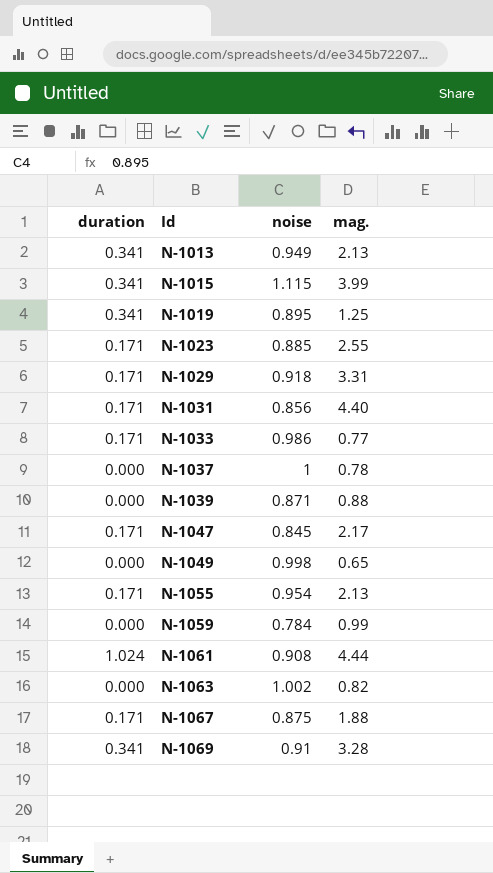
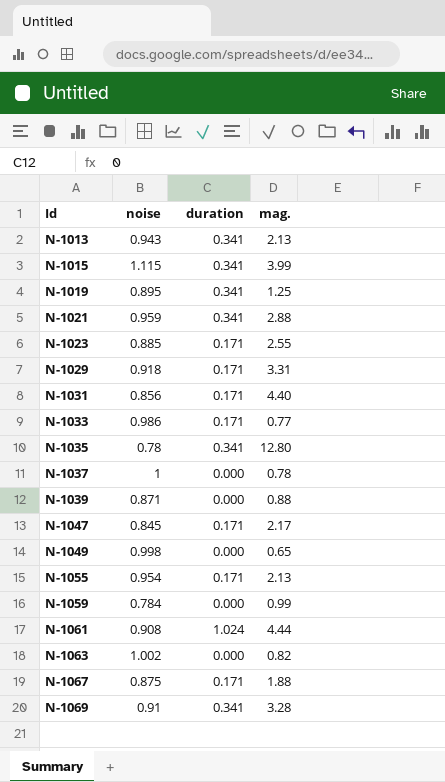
column duration | position: 1 -> 3
N-1013 | noise: 0.949 -> 0.943
row N-1021: none -> 0.959 | 0.341 | 2.88
row N-1035: none -> 0.78 | 0.341 | 12.80

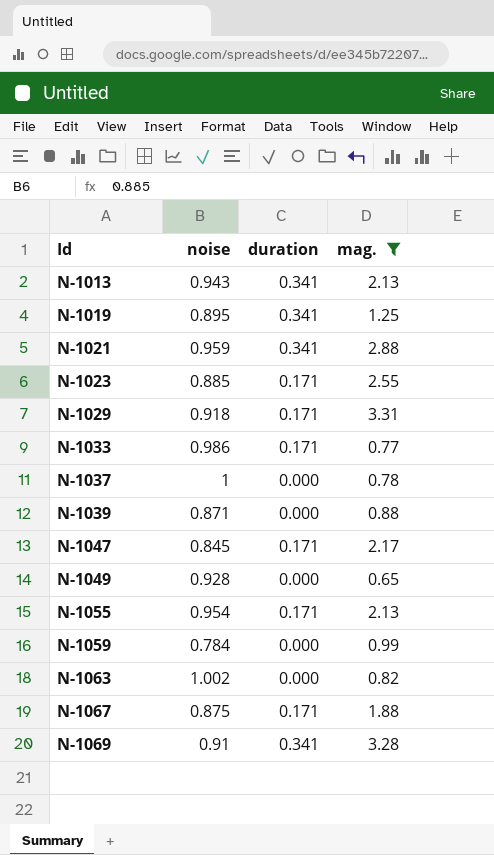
filter: none -> mag. <= 3.31
N-1049 | noise: 0.998 -> 0.928

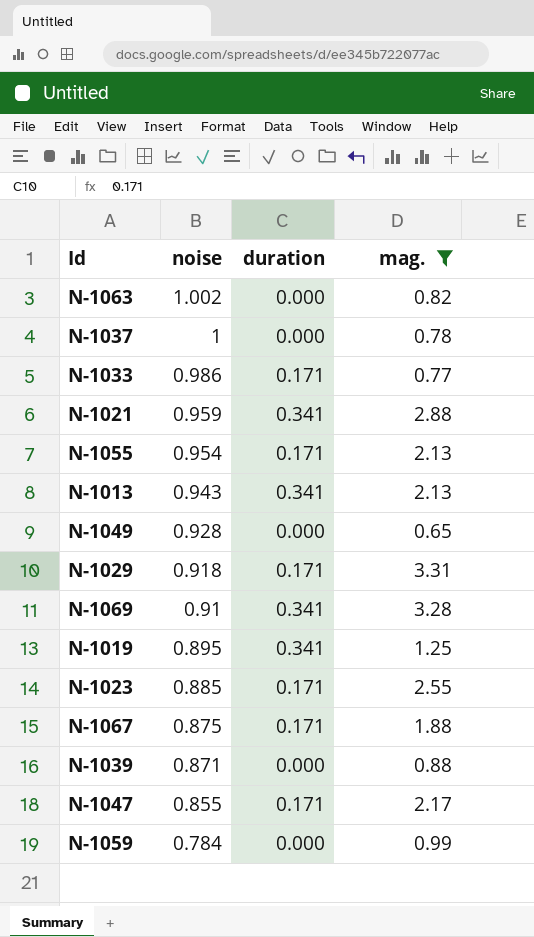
row order: Id ascending -> noise descending
N-1047 | noise: 0.845 -> 0.855

